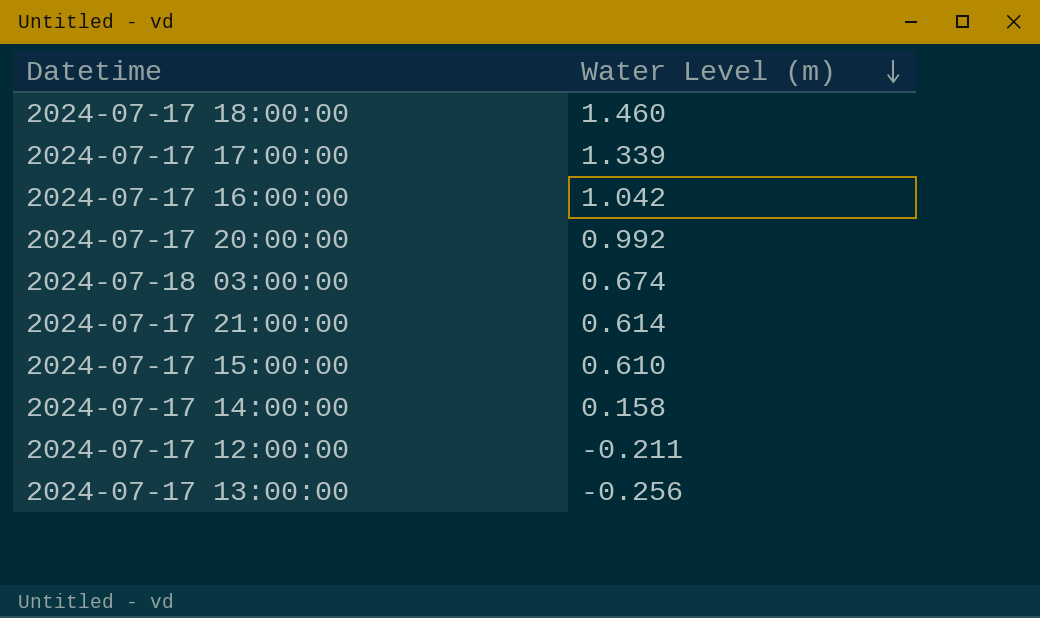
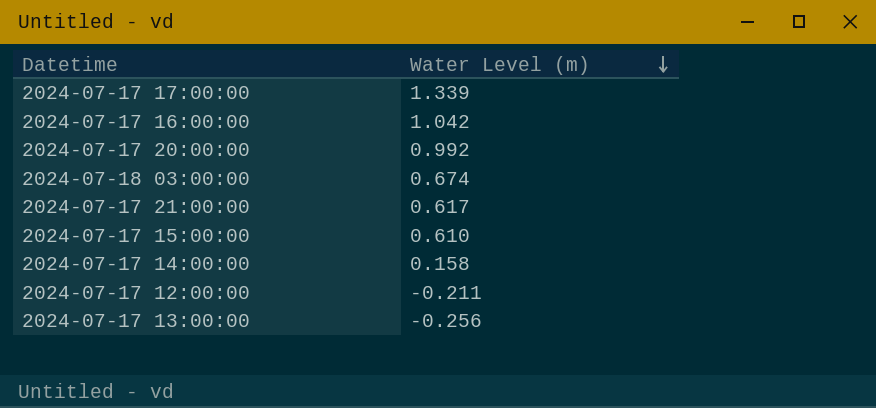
row 2024-07-17 18:00:00: 1.460 -> none
2024-07-17 21:00:00 | Water Level (m): 0.614 -> 0.617

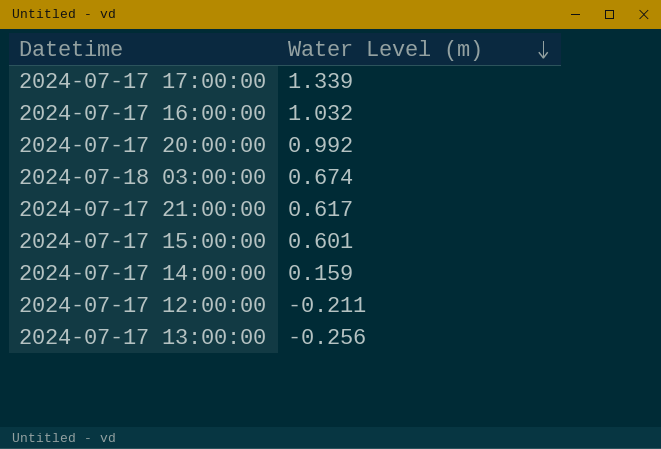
2024-07-17 16:00:00 | Water Level (m): 1.042 -> 1.032
2024-07-17 15:00:00 | Water Level (m): 0.610 -> 0.601
2024-07-17 14:00:00 | Water Level (m): 0.158 -> 0.159

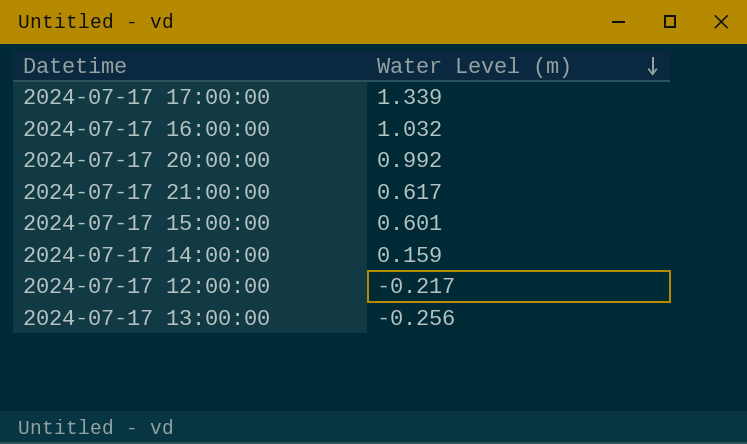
row 2024-07-18 03:00:00: 0.674 -> none
2024-07-17 12:00:00 | Water Level (m): -0.211 -> -0.217

